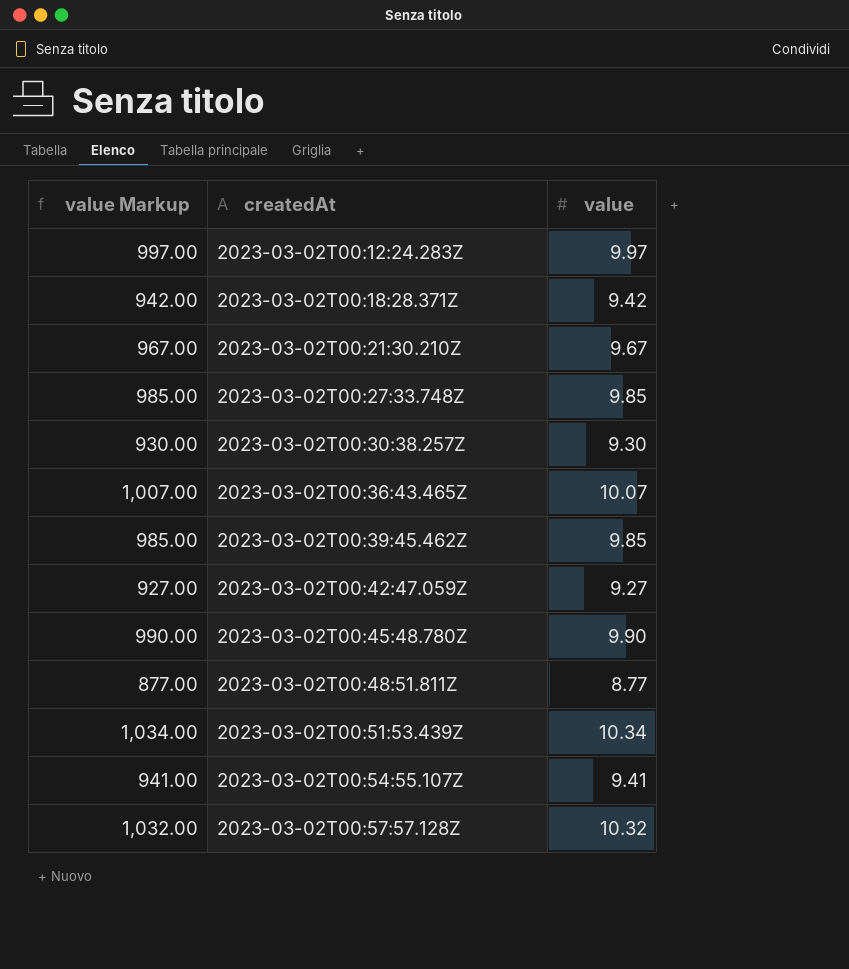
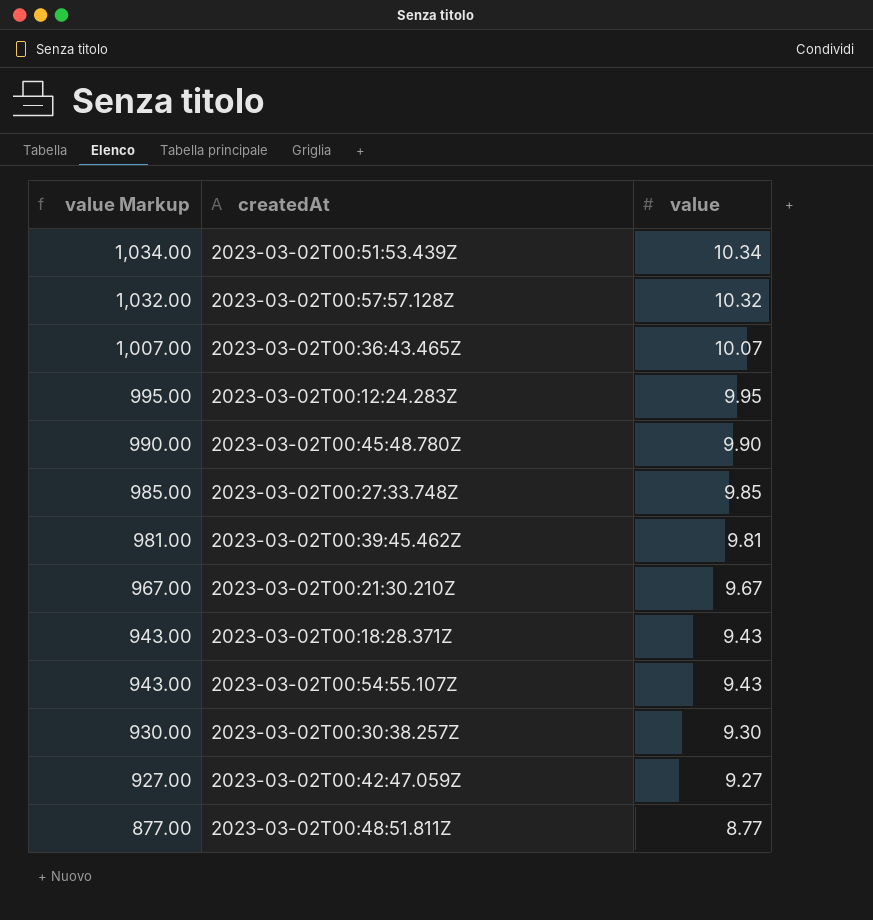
row order: createdAt ascending -> value Markup descending
2023-03-02T00:12:24.283Z | value Markup: 997.00 -> 995.00
2023-03-02T00:12:24.283Z | value: 9.97 -> 9.95
2023-03-02T00:39:45.462Z | value Markup: 985.00 -> 981.00
2023-03-02T00:39:45.462Z | value: 9.85 -> 9.81
2023-03-02T00:18:28.371Z | value Markup: 942.00 -> 943.00
2023-03-02T00:18:28.371Z | value: 9.42 -> 9.43
2023-03-02T00:54:55.107Z | value Markup: 941.00 -> 943.00
2023-03-02T00:54:55.107Z | value: 9.41 -> 9.43

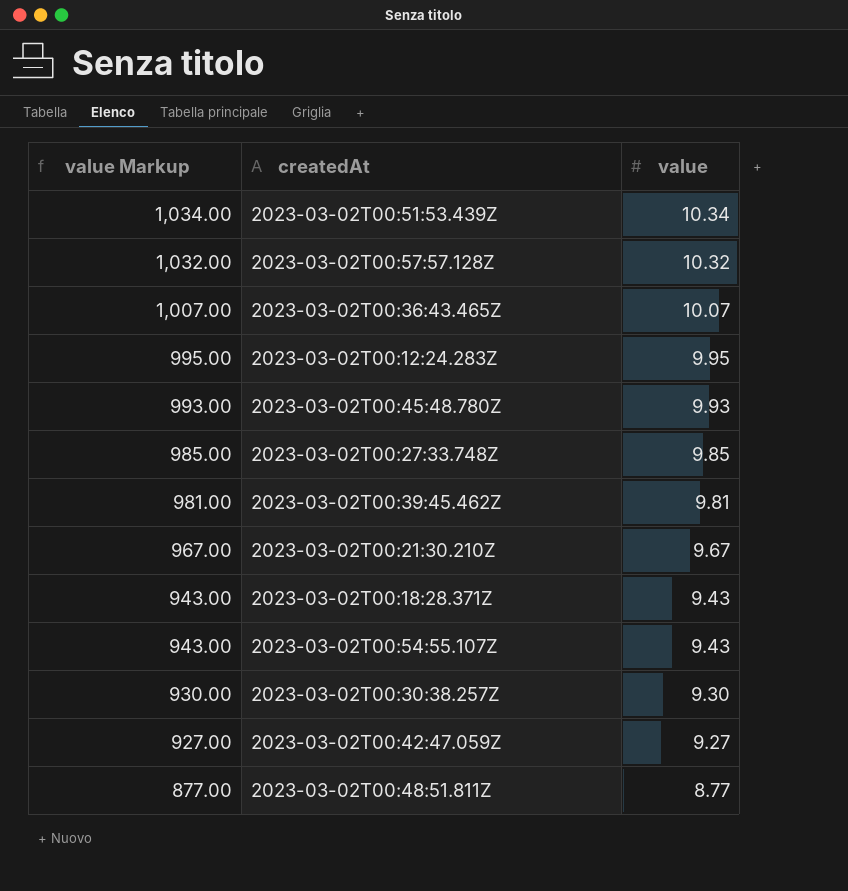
2023-03-02T00:45:48.780Z | value Markup: 990.00 -> 993.00
2023-03-02T00:45:48.780Z | value: 9.90 -> 9.93

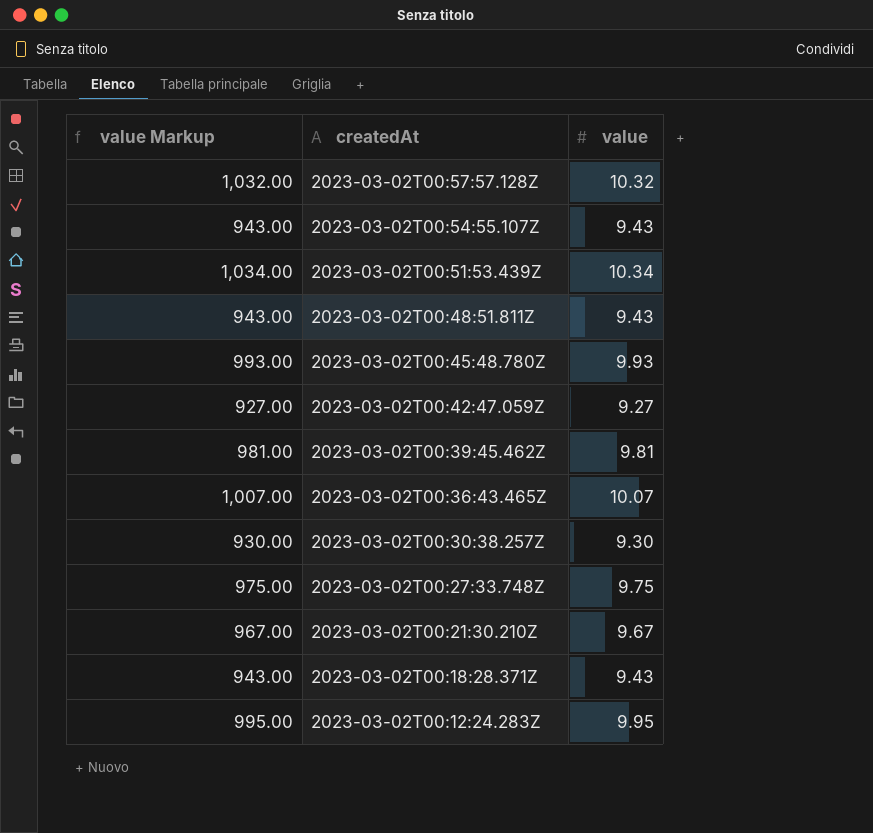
row order: value Markup descending -> createdAt descending
2023-03-02T00:48:51.811Z | value Markup: 877.00 -> 943.00
2023-03-02T00:48:51.811Z | value: 8.77 -> 9.43
2023-03-02T00:27:33.748Z | value Markup: 985.00 -> 975.00
2023-03-02T00:27:33.748Z | value: 9.85 -> 9.75

